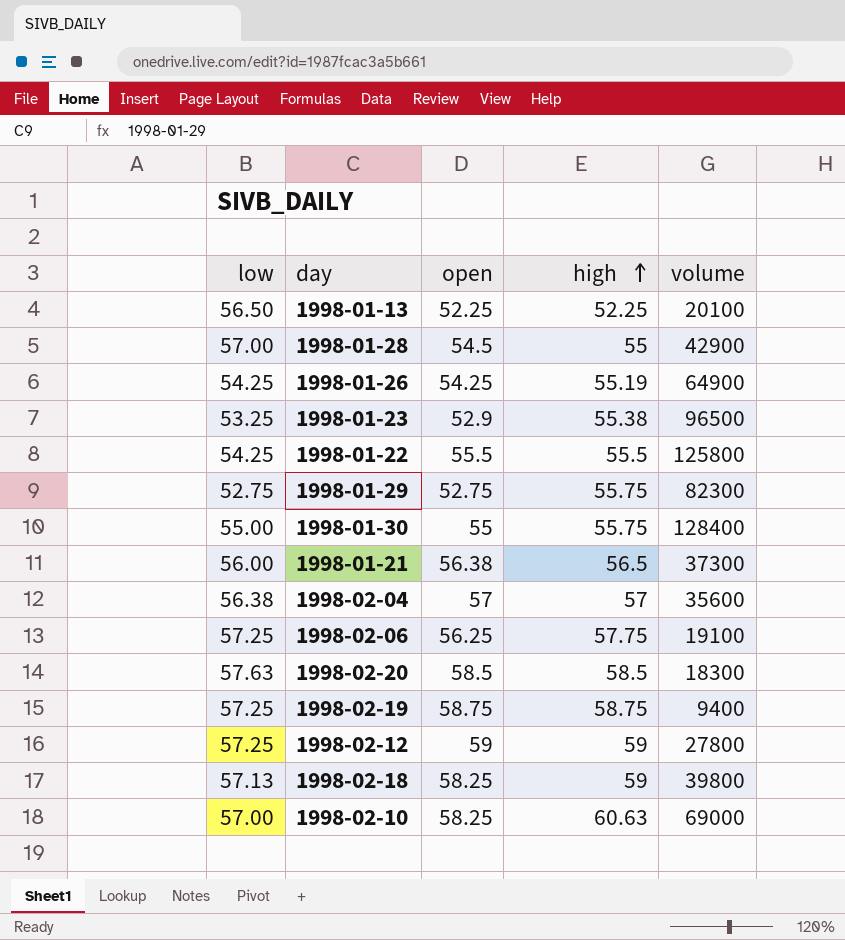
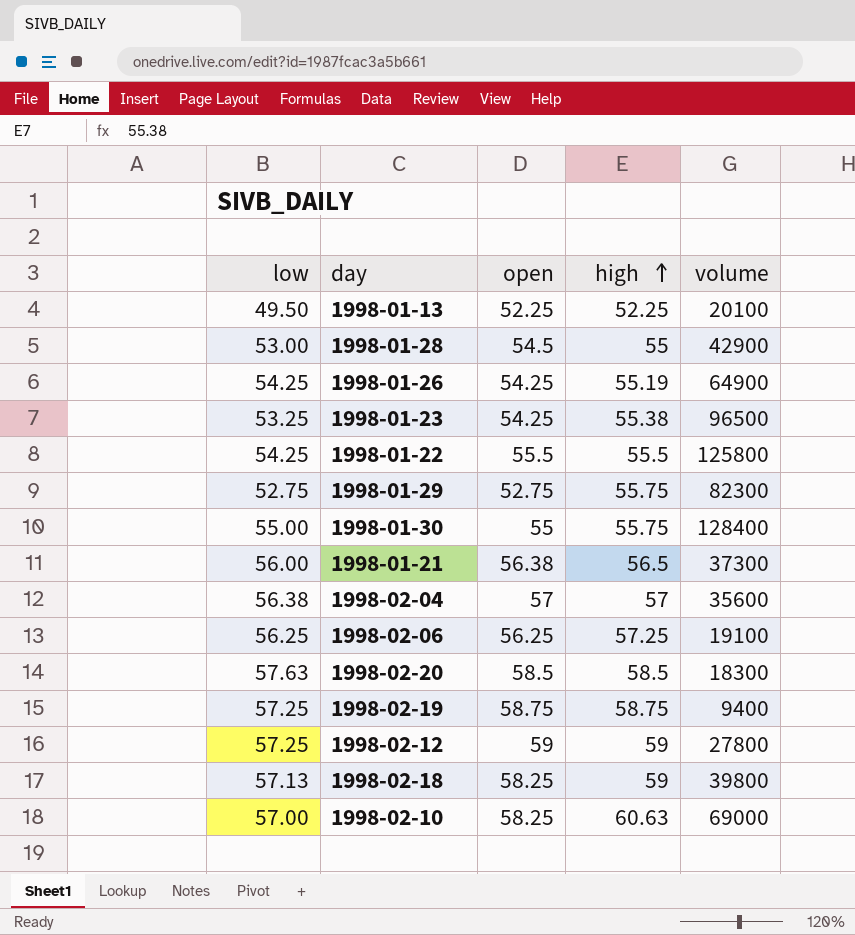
1998-01-13 | low: 56.50 -> 49.50
1998-01-28 | low: 57.00 -> 53.00
1998-01-23 | open: 52.9 -> 54.25
1998-02-06 | low: 57.25 -> 56.25
1998-02-06 | high: 57.75 -> 57.25

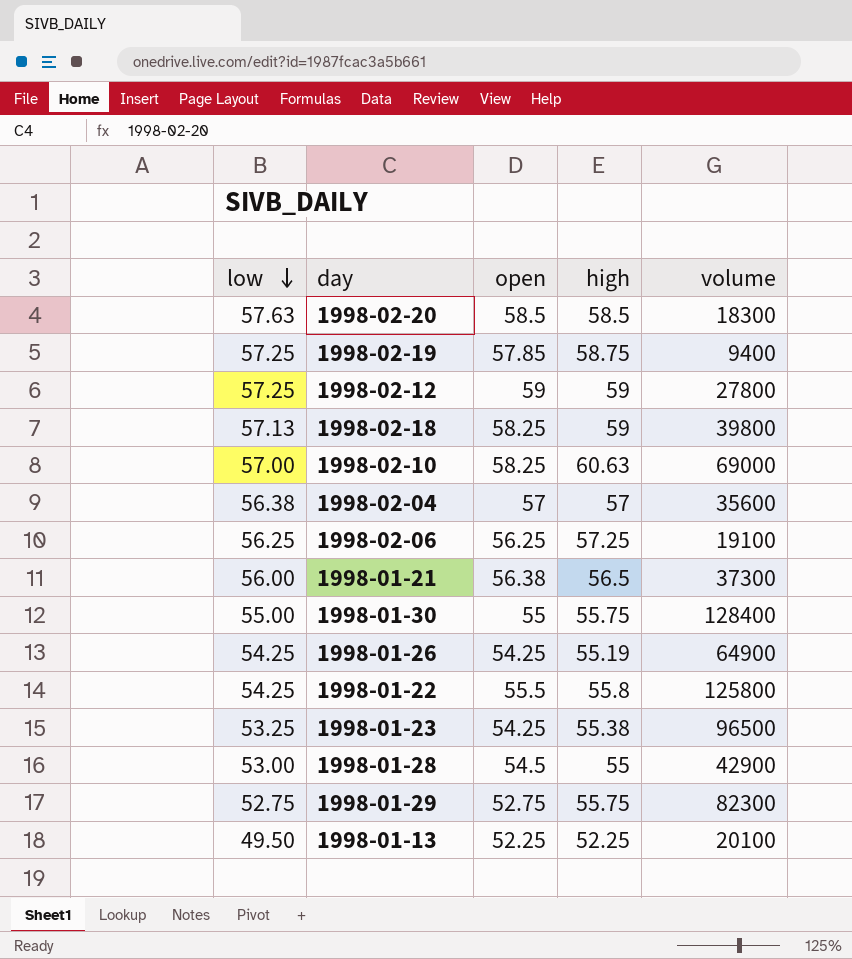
row order: high ascending -> low descending
1998-02-19 | open: 58.75 -> 57.85
1998-01-22 | high: 55.5 -> 55.8

